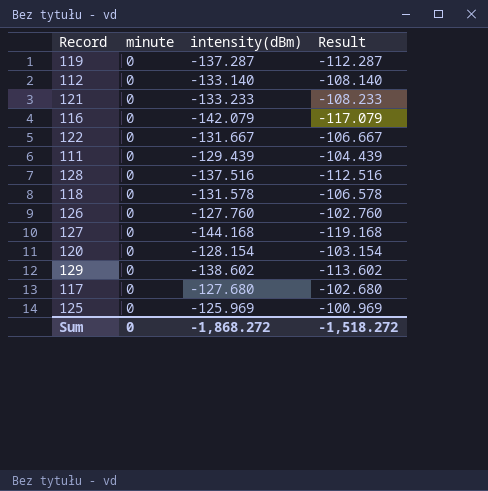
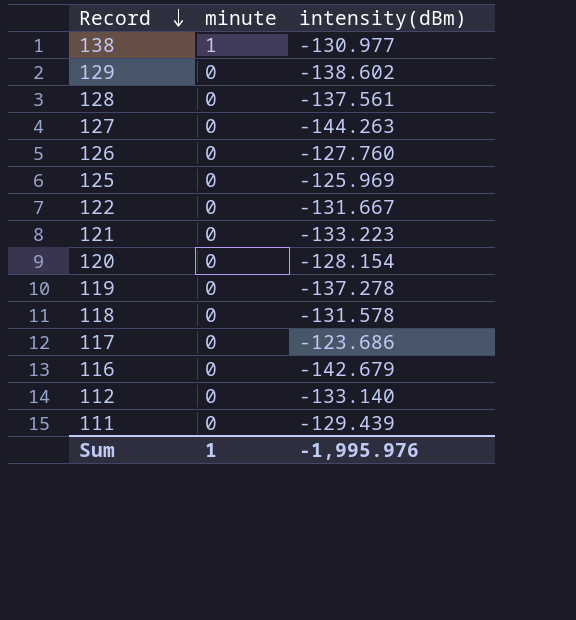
row order: none -> Record descending
column Result | formula: [intensity(dBm)] + 25 -> none
row 138: none -> 1 | -130.977
128 | intensity(dBm): -137.516 -> -137.561
127 | intensity(dBm): -144.168 -> -144.263
121 | intensity(dBm): -133.233 -> -133.223
119 | intensity(dBm): -137.287 -> -137.278
117 | intensity(dBm): -127.680 -> -123.686
116 | intensity(dBm): -142.079 -> -142.679
Sum | minute: 0 -> 1
Sum | intensity(dBm): -1,868.272 -> -1,995.976

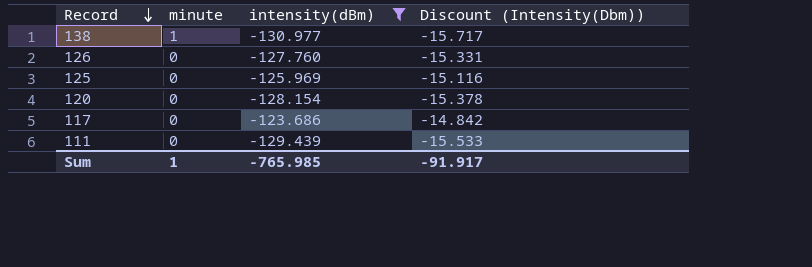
filter: none -> intensity(dBm) >= -130.977
column Discount (Intensity(Dbm)) | formula: none -> [intensity(dBm)] * 0.12
Sum | intensity(dBm): -1,995.976 -> -765.985

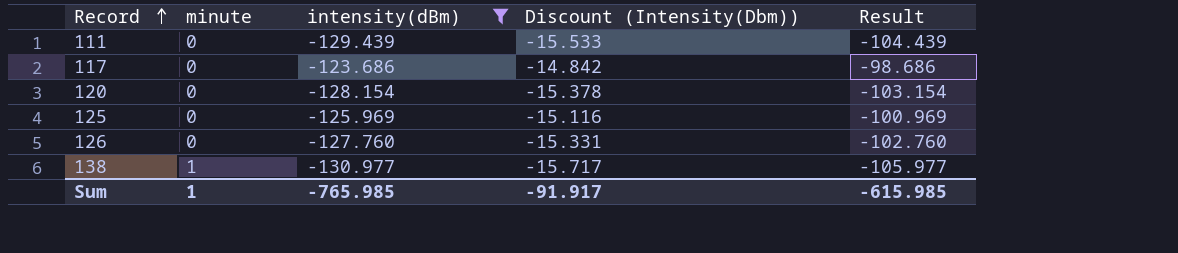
row order: Record descending -> Record ascending
column Result | formula: none -> [intensity(dBm)] + 25

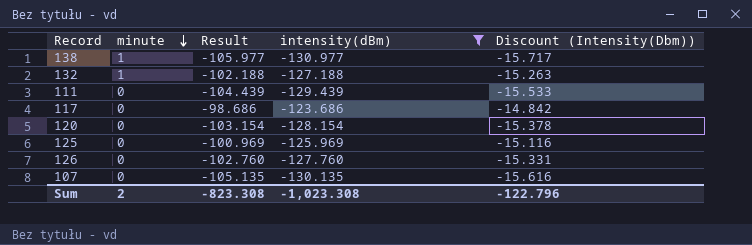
row order: Record ascending -> minute descending
column Result | position: 5 -> 3
row 132: none -> 1 | -102.188 | -127.188 | -15.263
row 107: none -> 0 | -105.135 | -130.135 | -15.616
Sum | minute: 1 -> 2
Sum | Result: -615.985 -> -823.308
Sum | intensity(dBm): -765.985 -> -1,023.308
Sum | Discount (Intensity(Dbm)): -91.917 -> -122.796

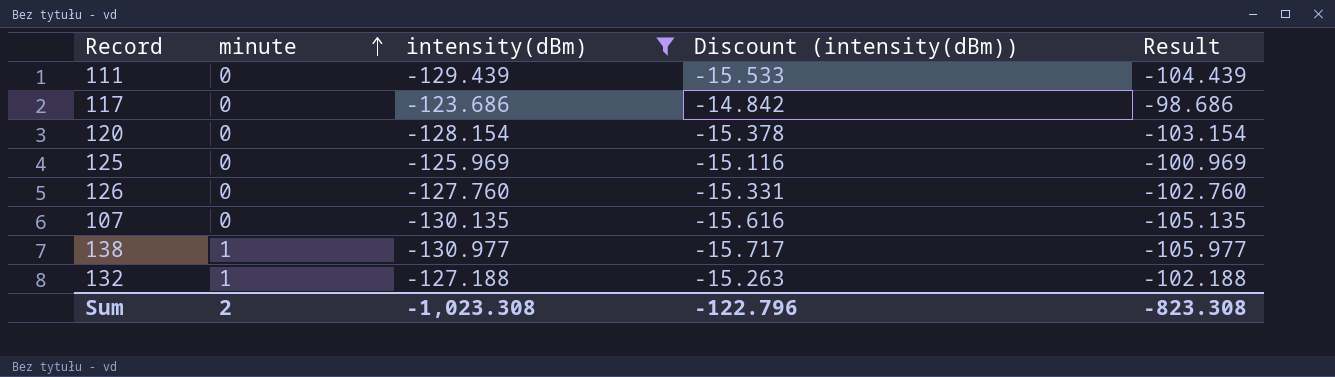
row order: minute descending -> minute ascending
column name: Discount (Intensity(Dbm)) -> Discount (intensity(dBm))
column Result | position: 3 -> 5

